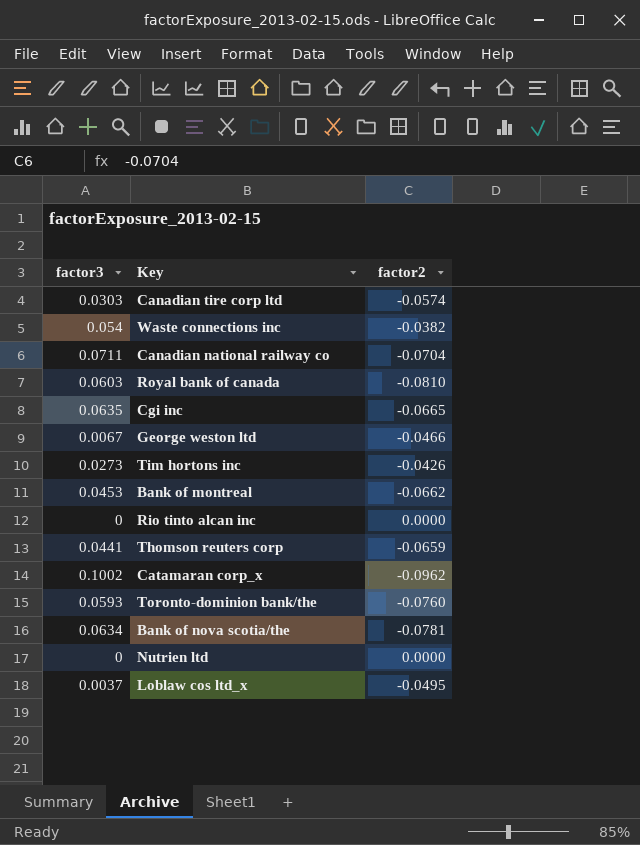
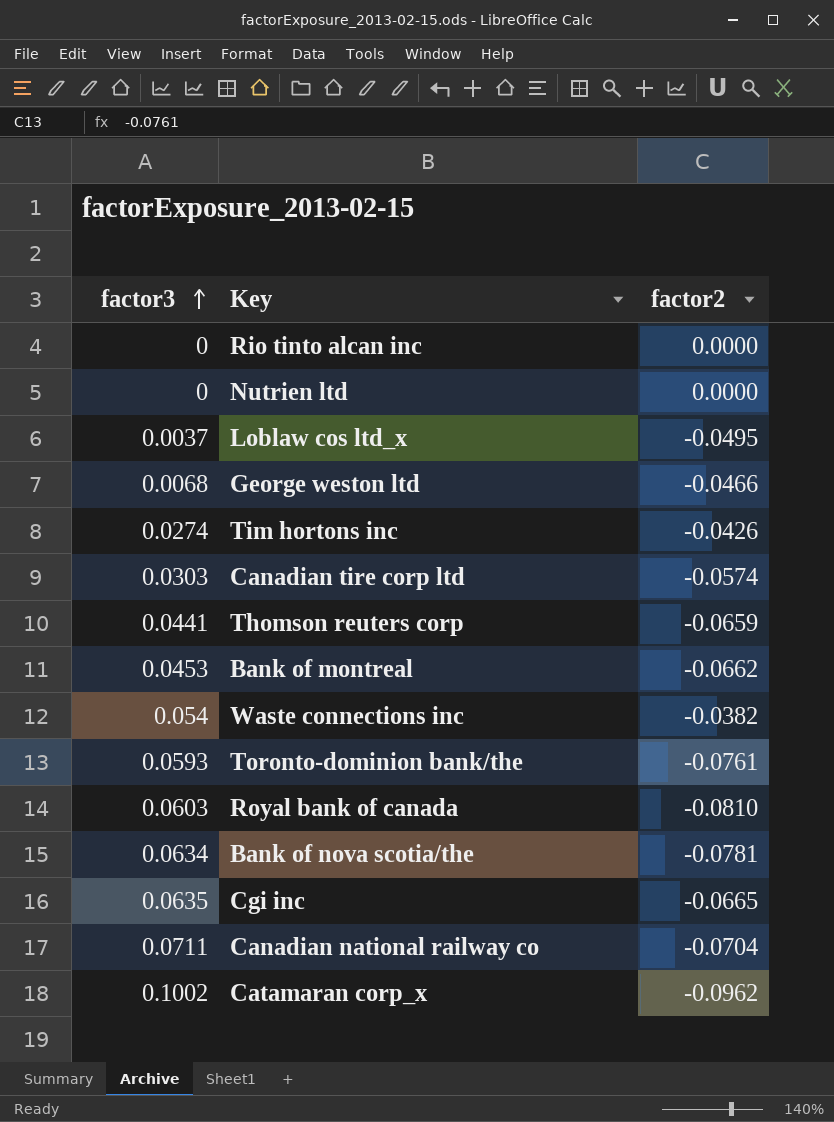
row order: none -> factor3 ascending
George weston ltd | factor3: 0.0067 -> 0.0068
Tim hortons inc | factor3: 0.0273 -> 0.0274
Toronto-dominion bank/the | factor2: -0.0760 -> -0.0761

